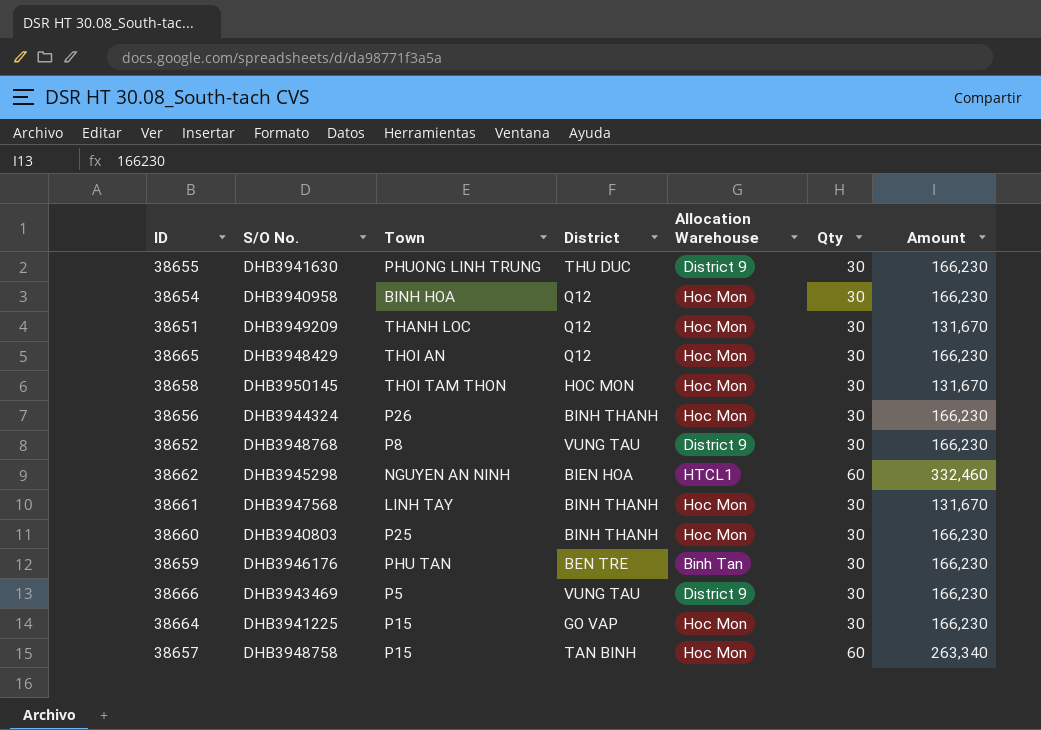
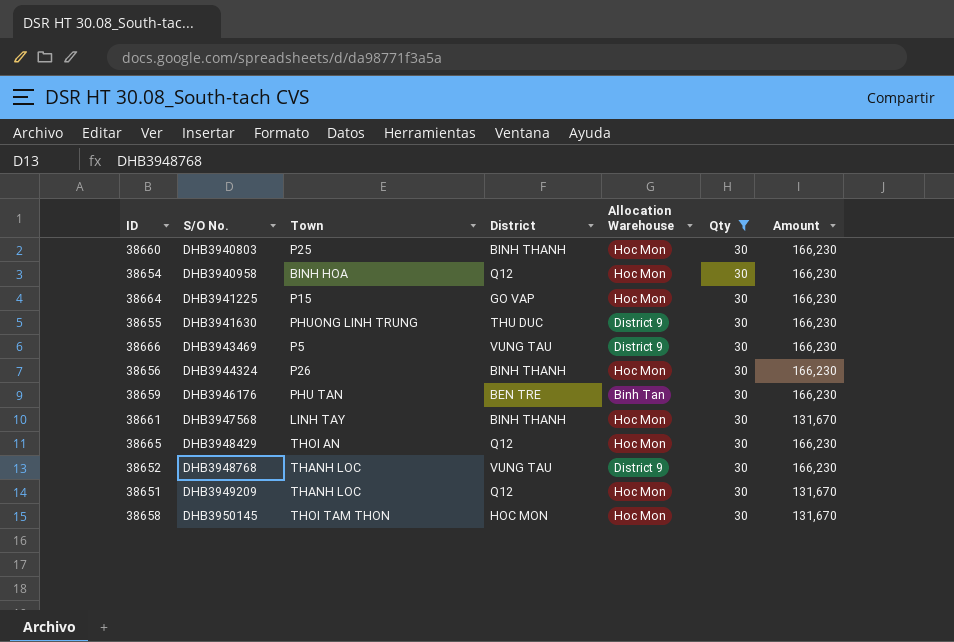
filter: none -> Qty = 30
row order: none -> S/O No. ascending
38652 | Town: P8 -> THANH LOC

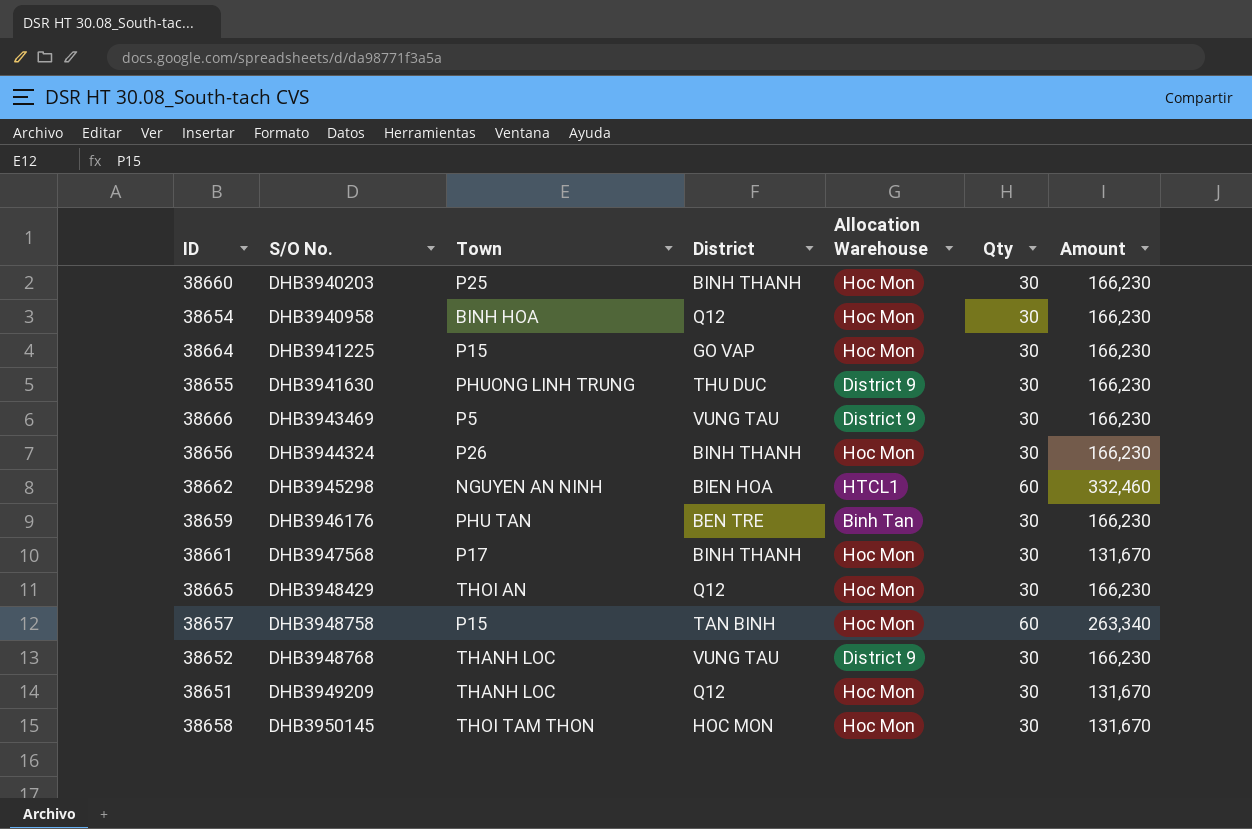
filter: Qty = 30 -> none
38660 | S/O No.: DHB3940803 -> DHB3940203
38661 | Town: LINH TAY -> P17

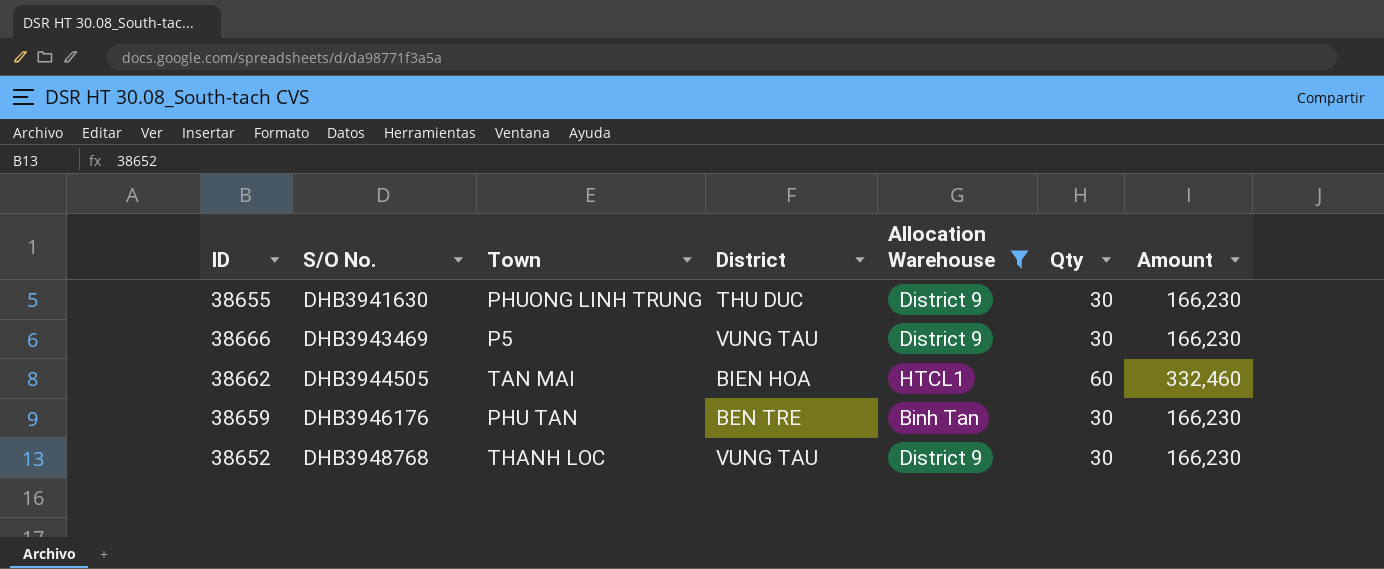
filter: none -> Allocation Warehouse != Hoc Mon
38662 | S/O No.: DHB3945298 -> DHB3944505
38662 | Town: NGUYEN AN NINH -> TAN MAI

